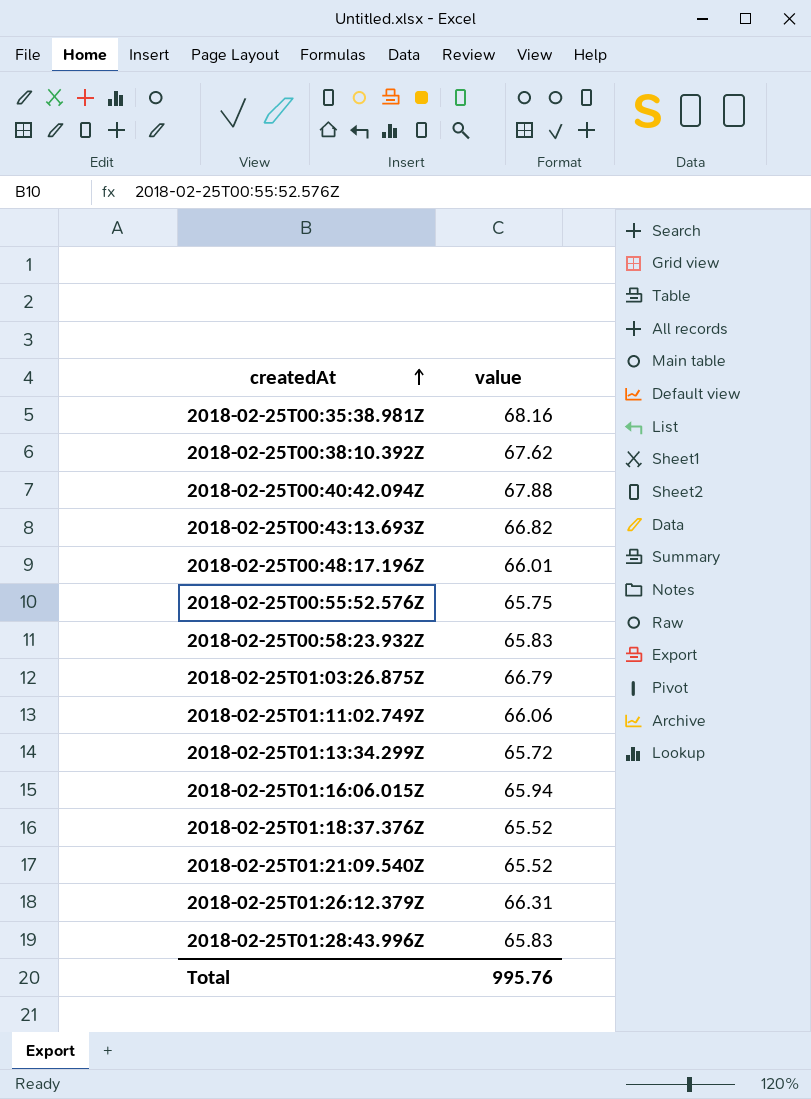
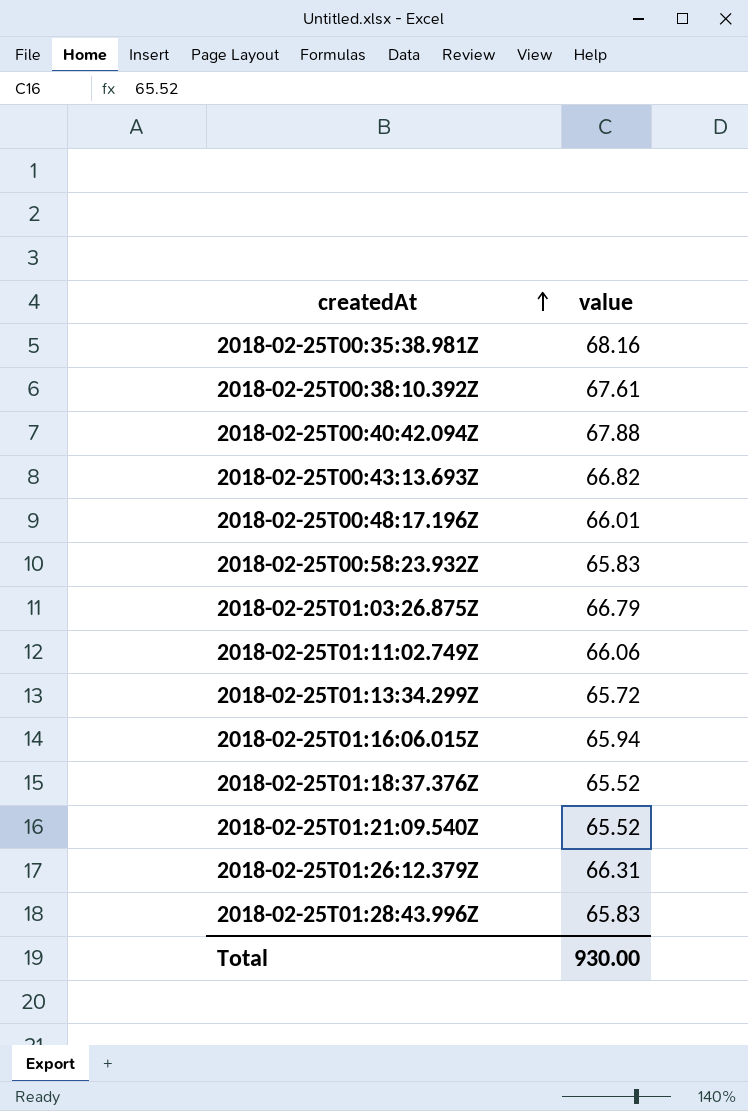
row 2018-02-25T00:55:52.576Z: 65.75 -> none
2018-02-25T00:38:10.392Z | value: 67.62 -> 67.61
Total | value: 995.76 -> 930.00

